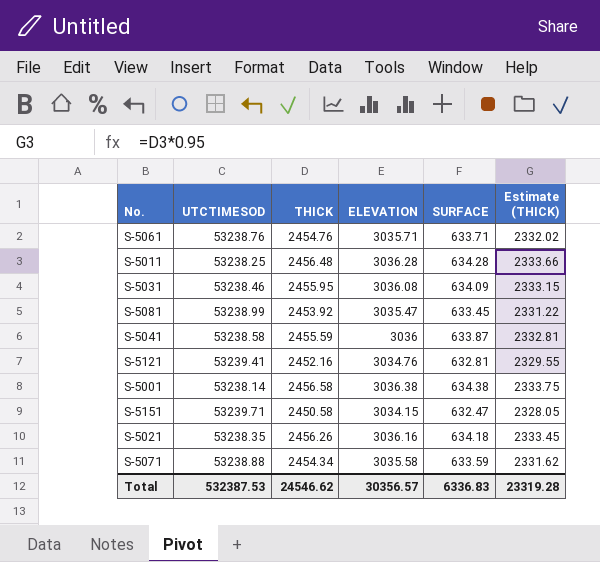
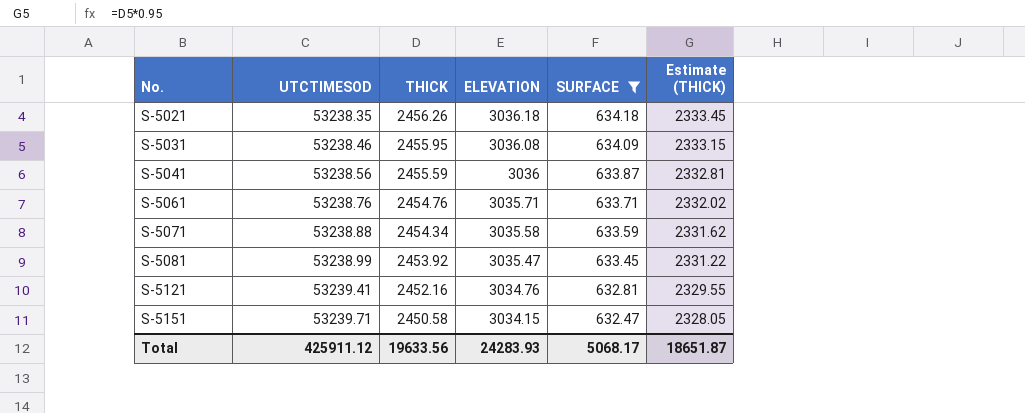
filter: none -> SURFACE <= 634.18
row order: none -> No. ascending
S-5021 | ELEVATION: 3036.16 -> 3036.18
S-5041 | UTCTIMESOD: 53238.58 -> 53238.56
Total | UTCTIMESOD: 532387.53 -> 425911.12
Total | THICK: 24546.62 -> 19633.56
Total | ELEVATION: 30356.57 -> 24283.93
Total | SURFACE: 6336.83 -> 5068.17
Total | Estimate (THICK): 23319.28 -> 18651.87

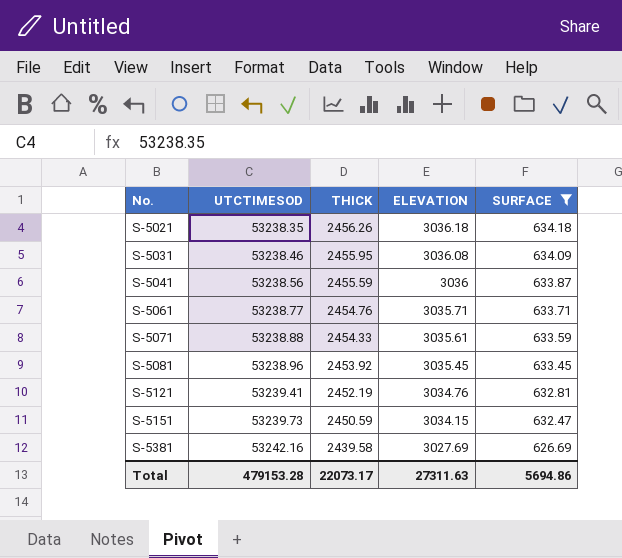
column Estimate (THICK) | formula: [THICK] * 0.95 -> none
S-5061 | UTCTIMESOD: 53238.76 -> 53238.77
S-5071 | THICK: 2454.34 -> 2454.33
S-5071 | ELEVATION: 3035.58 -> 3035.61
S-5081 | UTCTIMESOD: 53238.99 -> 53238.96
S-5081 | ELEVATION: 3035.47 -> 3035.45
S-5121 | THICK: 2452.16 -> 2452.19
S-5151 | UTCTIMESOD: 53239.71 -> 53239.73
S-5151 | THICK: 2450.58 -> 2450.59
row S-5381: none -> 53242.16 | 2439.58 | 3027.69 | 626.69
Total | UTCTIMESOD: 425911.12 -> 479153.28
Total | THICK: 19633.56 -> 22073.17
Total | ELEVATION: 24283.93 -> 27311.63
Total | SURFACE: 5068.17 -> 5694.86

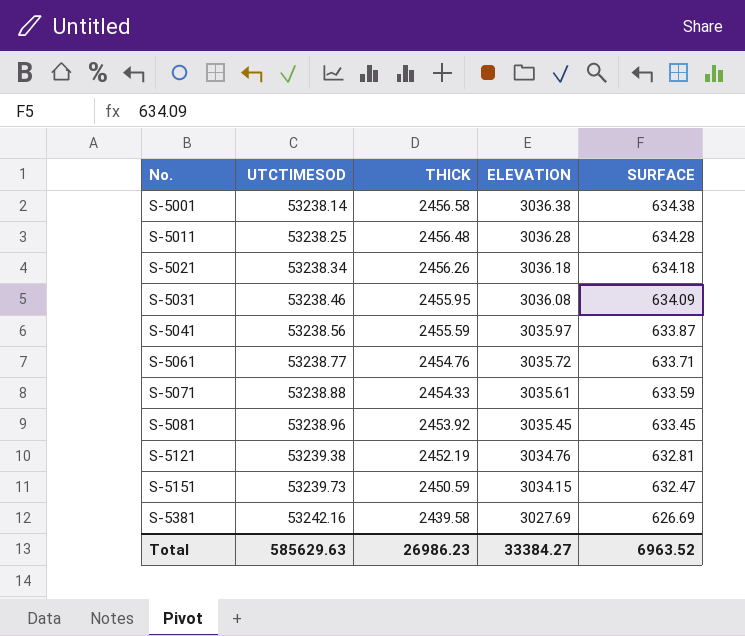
filter: SURFACE <= 634.18 -> none
S-5021 | UTCTIMESOD: 53238.35 -> 53238.34
S-5041 | ELEVATION: 3036 -> 3035.97
S-5061 | ELEVATION: 3035.71 -> 3035.72
S-5121 | UTCTIMESOD: 53239.41 -> 53239.38
Total | UTCTIMESOD: 479153.28 -> 585629.63
Total | THICK: 22073.17 -> 26986.23
Total | ELEVATION: 27311.63 -> 33384.27
Total | SURFACE: 5694.86 -> 6963.52

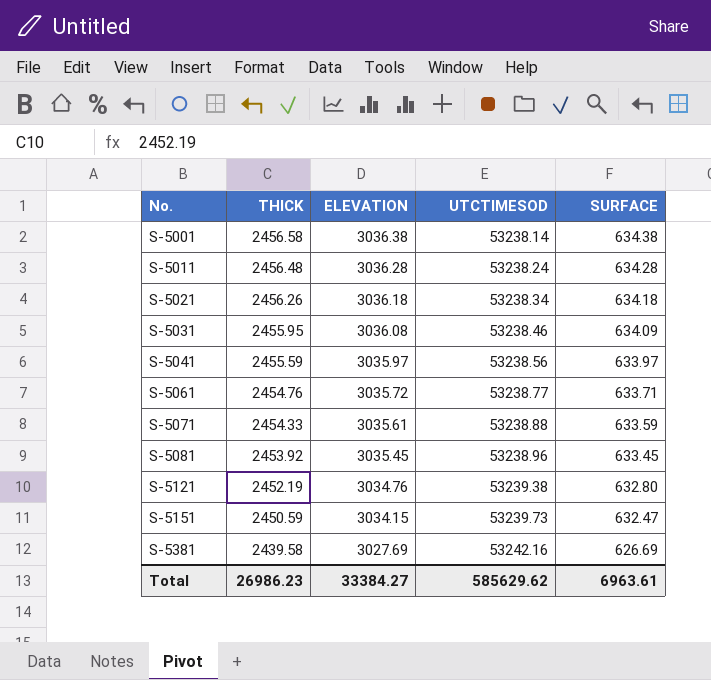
column UTCTIMESOD | position: 2 -> 4
S-5011 | UTCTIMESOD: 53238.25 -> 53238.24
S-5041 | SURFACE: 633.87 -> 633.97
S-5121 | SURFACE: 632.81 -> 632.80
Total | UTCTIMESOD: 585629.63 -> 585629.62
Total | SURFACE: 6963.52 -> 6963.61

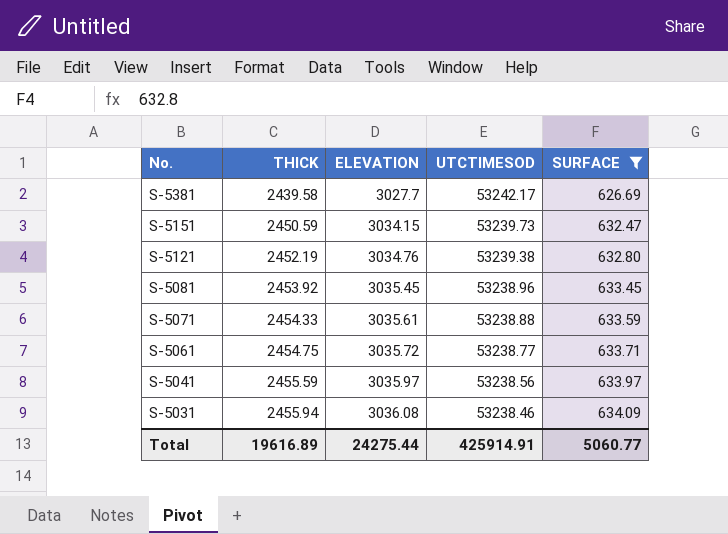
filter: none -> SURFACE <= 634.09
row order: No. ascending -> No. descending
S-5381 | ELEVATION: 3027.69 -> 3027.7
S-5381 | UTCTIMESOD: 53242.16 -> 53242.17
S-5061 | THICK: 2454.76 -> 2454.75
S-5031 | THICK: 2455.95 -> 2455.94
Total | THICK: 26986.23 -> 19616.89
Total | ELEVATION: 33384.27 -> 24275.44
Total | UTCTIMESOD: 585629.62 -> 425914.91
Total | SURFACE: 6963.61 -> 5060.77

